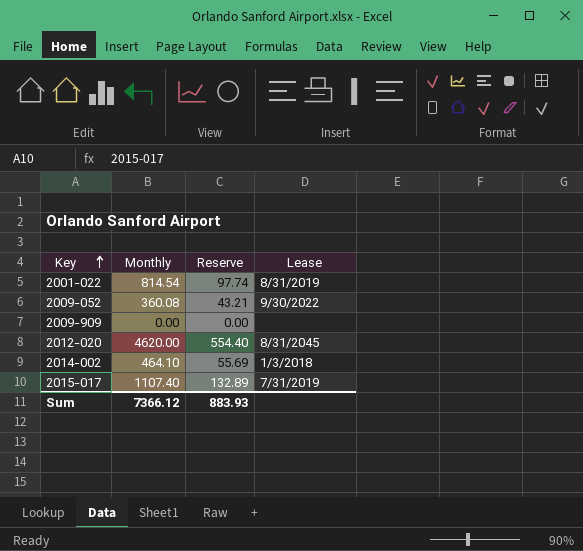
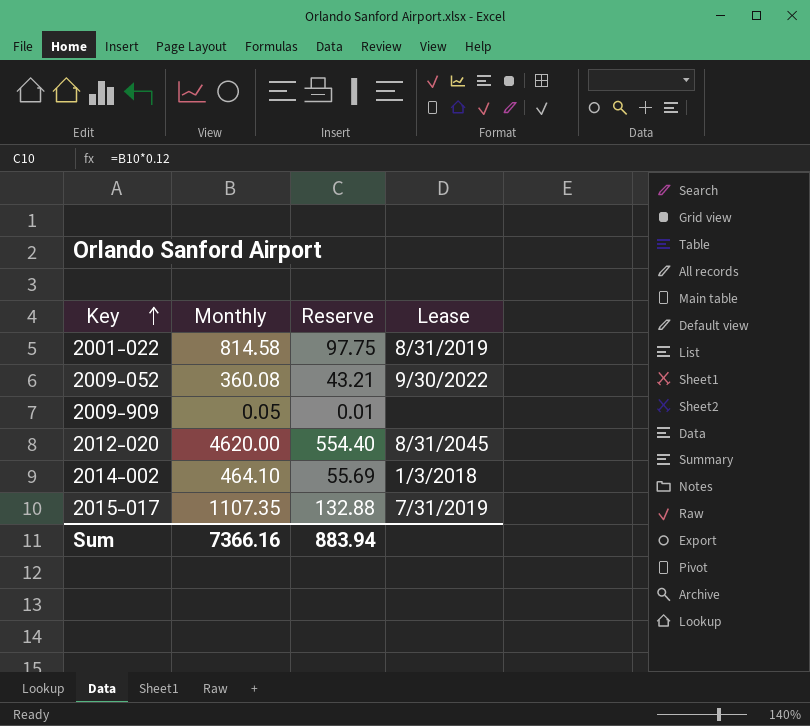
2001-022 | Monthly: 814.54 -> 814.58
2001-022 | Reserve: 97.74 -> 97.75
2009-909 | Monthly: 0.00 -> 0.05
2009-909 | Reserve: 0.00 -> 0.01
2015-017 | Monthly: 1107.40 -> 1107.35
2015-017 | Reserve: 132.89 -> 132.88
Sum | Monthly: 7366.12 -> 7366.16
Sum | Reserve: 883.93 -> 883.94

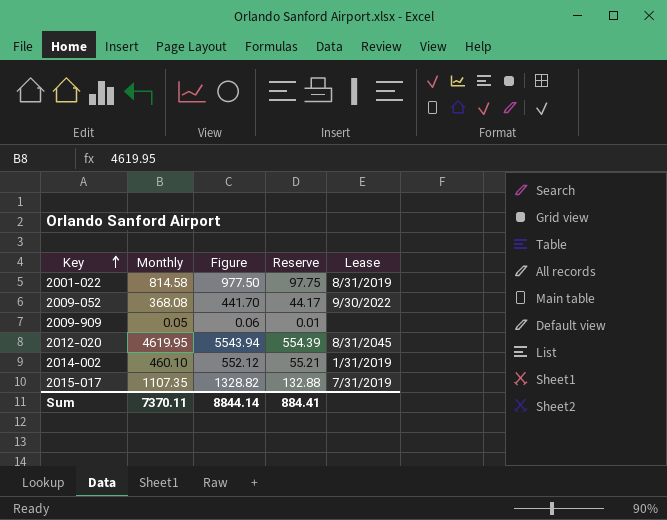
column Figure | formula: none -> [Monthly] * 1.2
2009-052 | Monthly: 360.08 -> 368.08
2009-052 | Reserve: 43.21 -> 44.17
2012-020 | Monthly: 4620.00 -> 4619.95
2012-020 | Reserve: 554.40 -> 554.39
2014-002 | Monthly: 464.10 -> 460.10
2014-002 | Reserve: 55.69 -> 55.21
2014-002 | Lease: 1/3/2018 -> 1/31/2019
Sum | Monthly: 7366.16 -> 7370.11
Sum | Reserve: 883.94 -> 884.41

